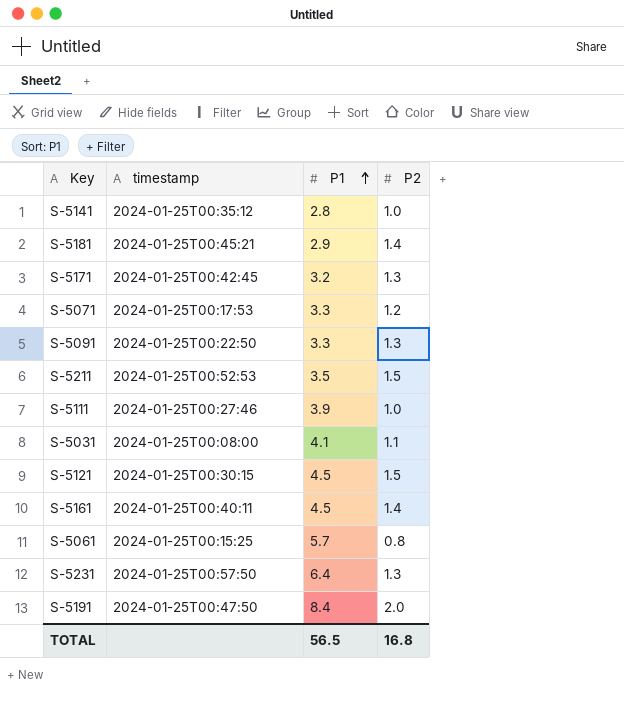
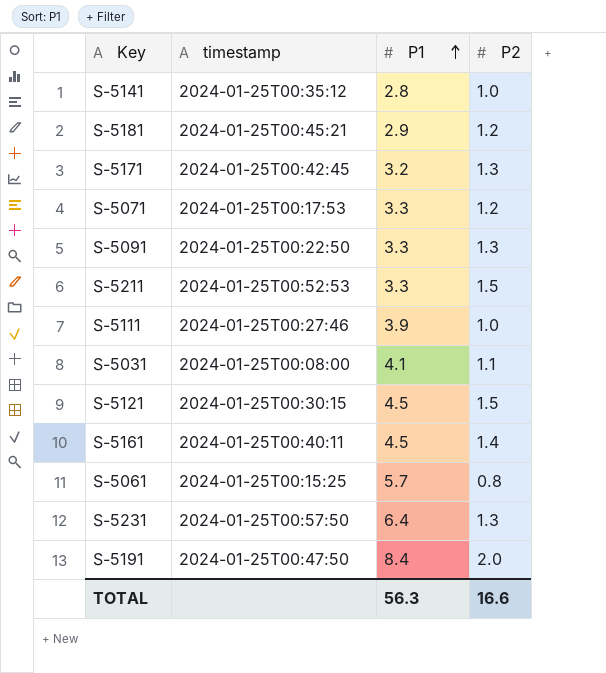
S-5181 | P2: 1.4 -> 1.2
S-5211 | P1: 3.5 -> 3.3
TOTAL | P1: 56.5 -> 56.3
TOTAL | P2: 16.8 -> 16.6

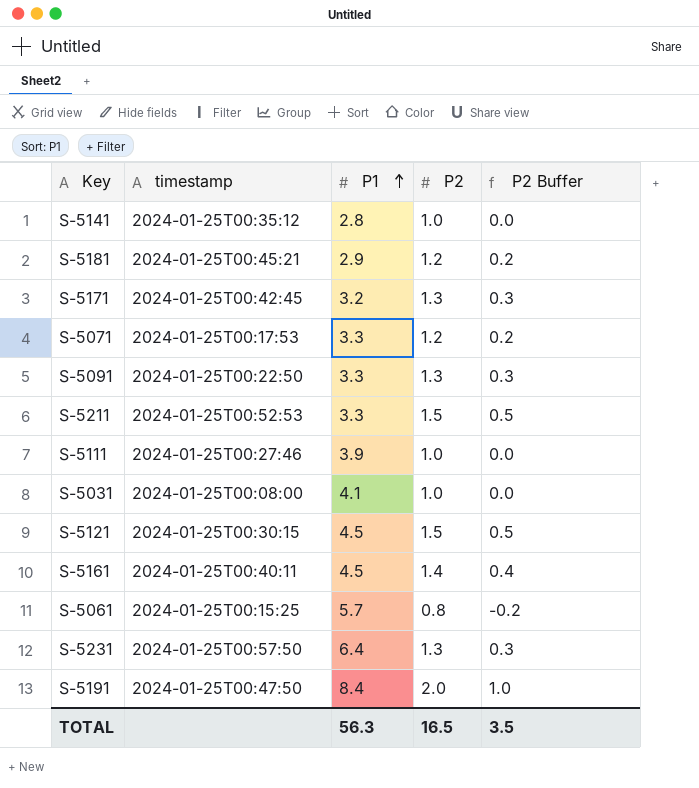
column P2 Buffer | formula: none -> [P2] - 1
S-5031 | P2: 1.1 -> 1.0
TOTAL | P2: 16.6 -> 16.5

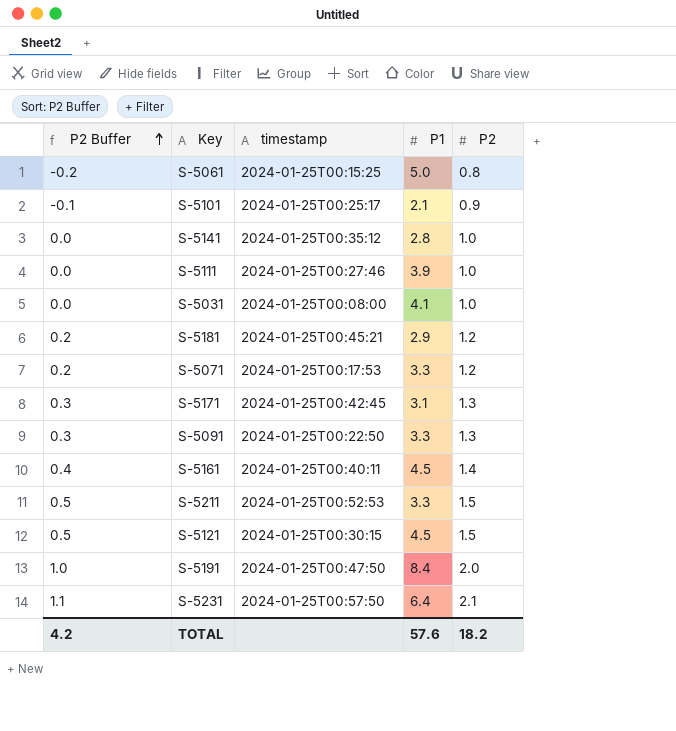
row order: P1 ascending -> P2 Buffer ascending
column P2 Buffer | position: 5 -> 1
S-5061 | P1: 5.7 -> 5.0
row S-5101: none -> -0.1 | 2024-01-25T00:25:17 | 2.1 | 0.9
S-5171 | P1: 3.2 -> 3.1
S-5231 | P2 Buffer: 0.3 -> 1.1
S-5231 | P2: 1.3 -> 2.1
TOTAL | P2 Buffer: 3.5 -> 4.2
TOTAL | P1: 56.3 -> 57.6
TOTAL | P2: 16.5 -> 18.2

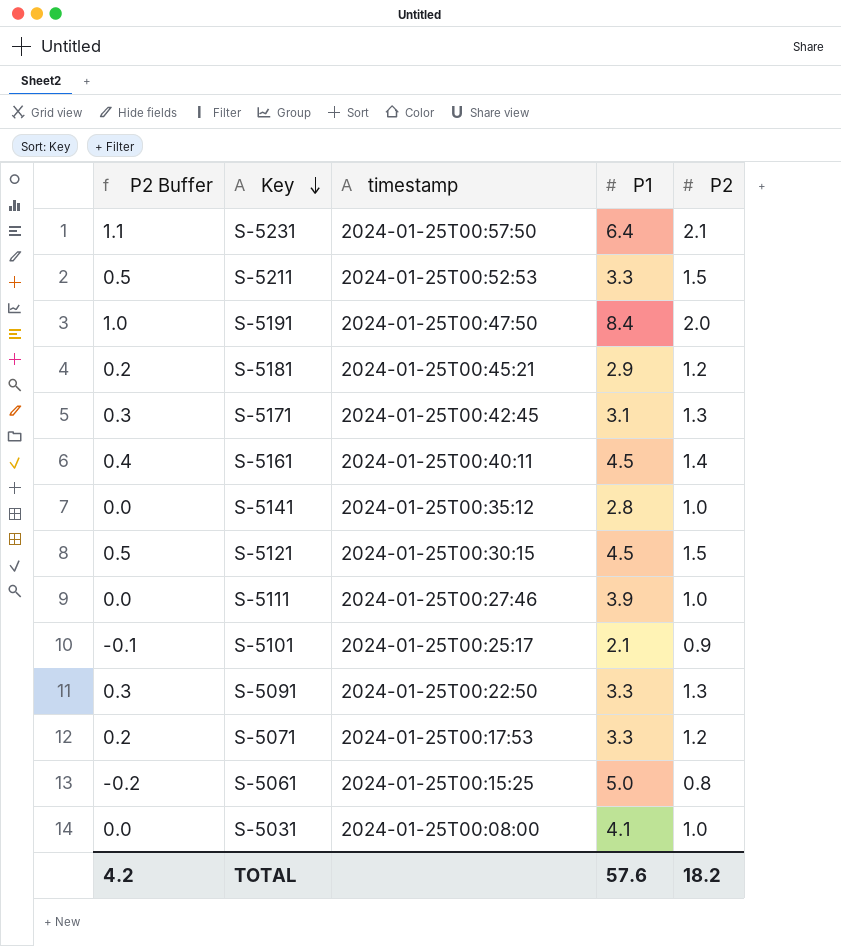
row order: P2 Buffer ascending -> Key descending

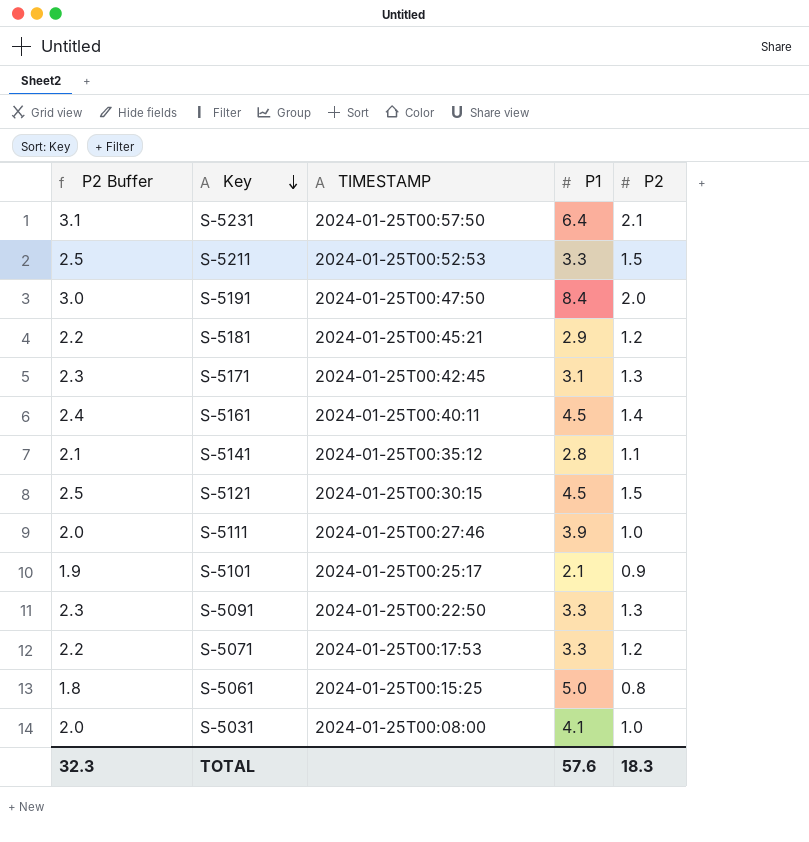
column P2 Buffer | formula: [P2] - 1 -> [P2] + 1
column name: timestamp -> TIMESTAMP
S-5141 | P2: 1.0 -> 1.1
TOTAL | P2 Buffer: 4.2 -> 32.3
TOTAL | P2: 18.2 -> 18.3

